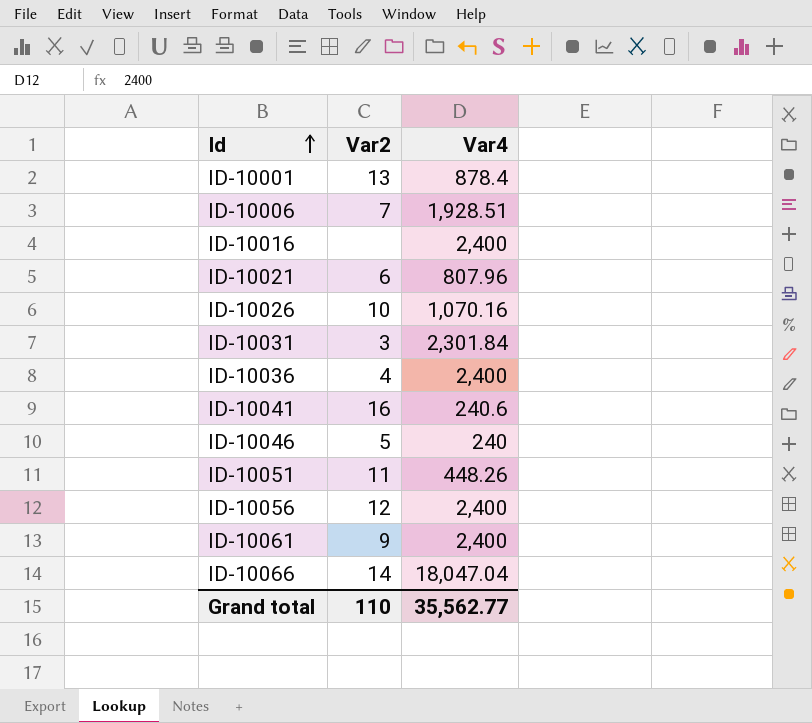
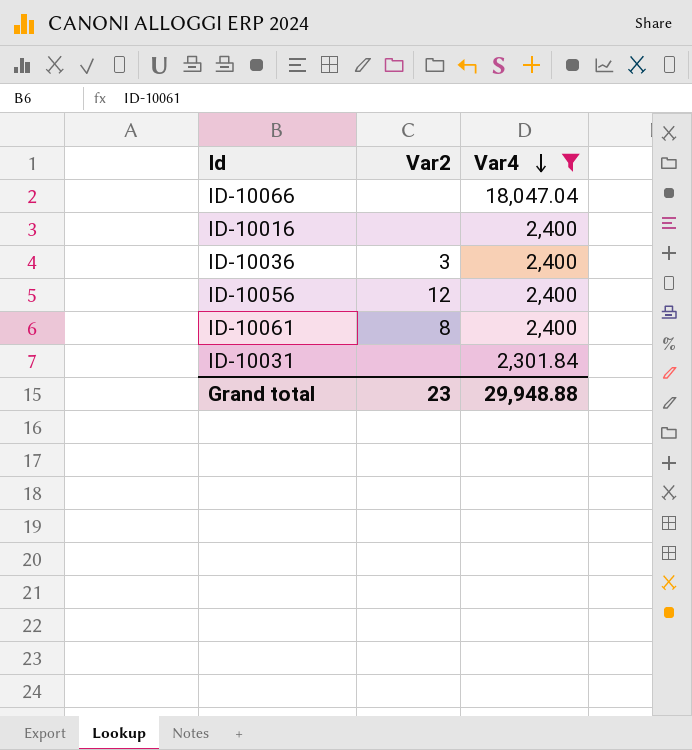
filter: none -> Var4 >= 2,301.84
row order: Id ascending -> Var4 descending
ID-10066 | Var2: 14 -> none
ID-10036 | Var2: 4 -> 3
ID-10061 | Var2: 9 -> 8
ID-10031 | Var2: 3 -> none
Grand total | Var2: 110 -> 23
Grand total | Var4: 35,562.77 -> 29,948.88

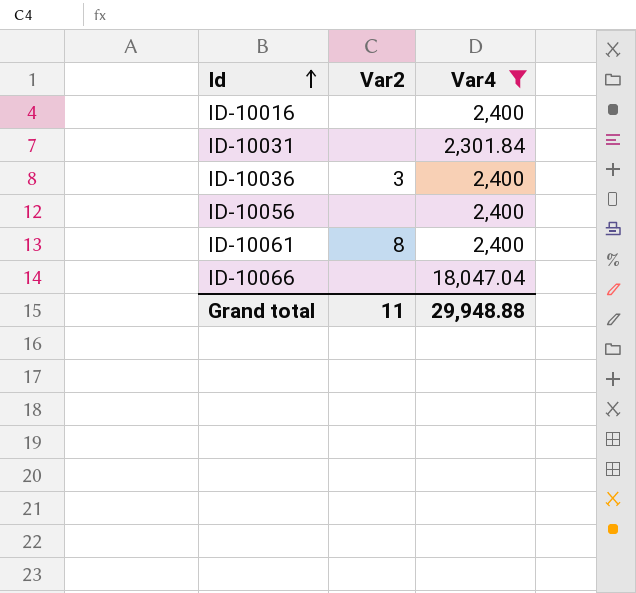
row order: Var4 descending -> Id ascending
ID-10056 | Var2: 12 -> none
Grand total | Var2: 23 -> 11

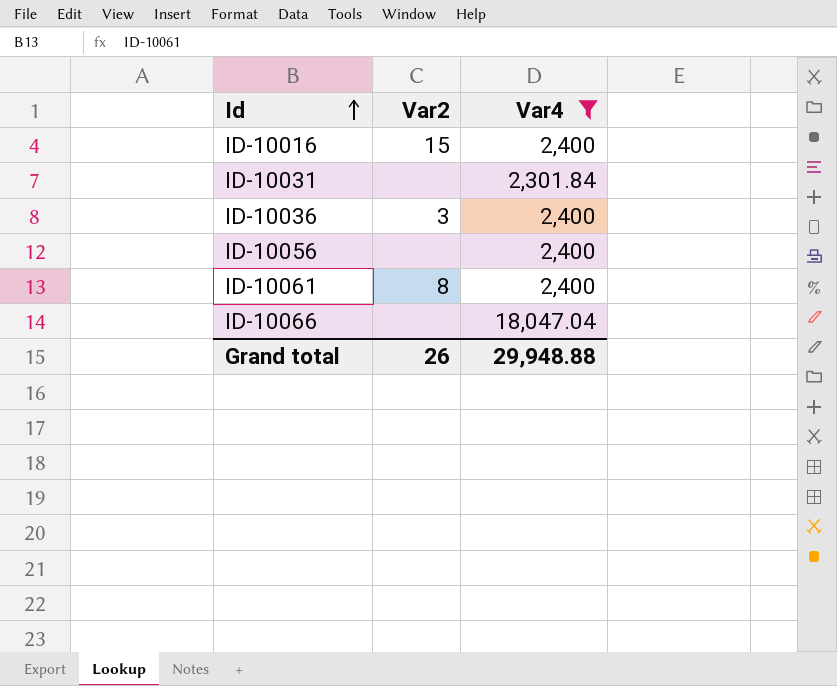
ID-10016 | Var2: none -> 15
Grand total | Var2: 11 -> 26

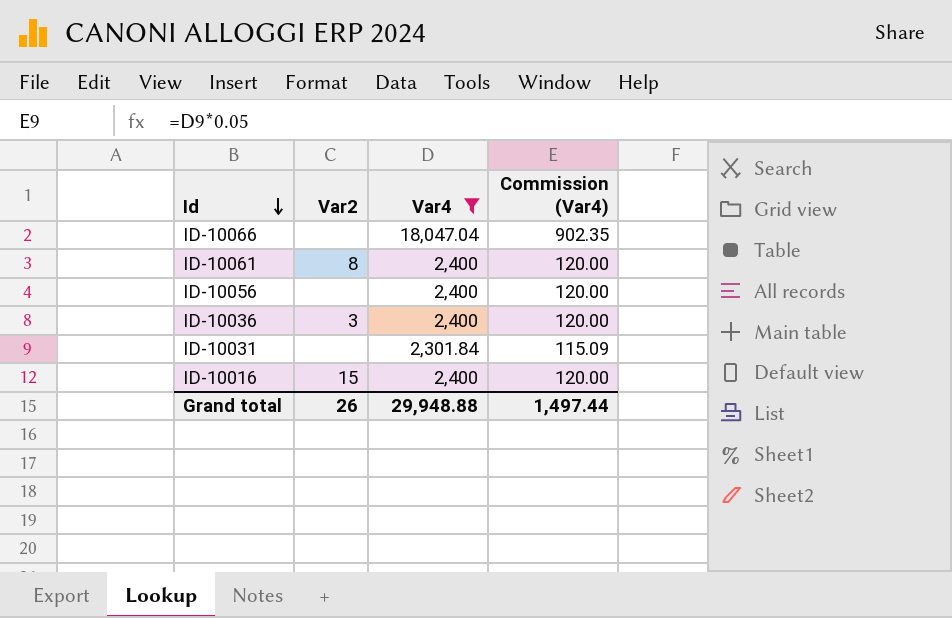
row order: Id ascending -> Id descending
column Commission (Var4) | formula: none -> [Var4] * 0.05

